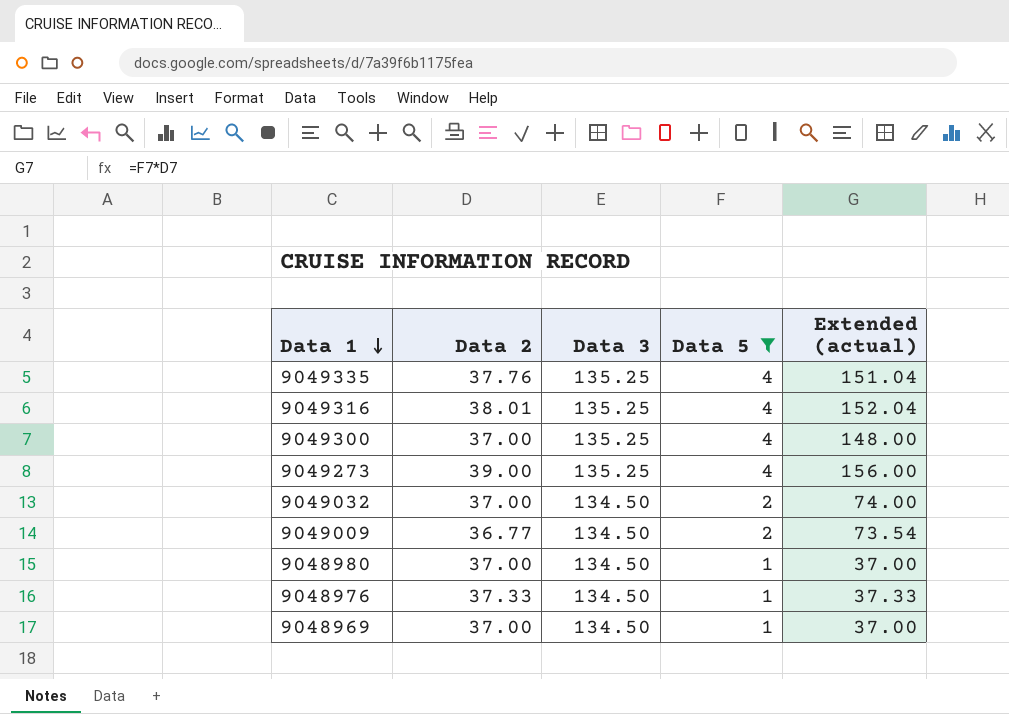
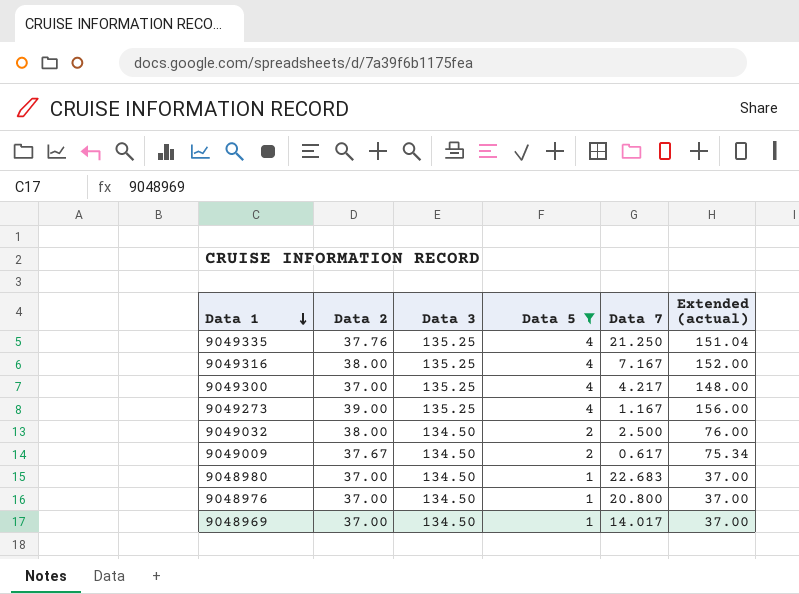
column Data 7 | position: none -> 5
9049316 | Data 2: 38.01 -> 38.00
9049316 | Extended (actual): 152.04 -> 152.00
9049032 | Data 2: 37.00 -> 38.00
9049032 | Extended (actual): 74.00 -> 76.00
9049009 | Data 2: 36.77 -> 37.67
9049009 | Extended (actual): 73.54 -> 75.34
9048976 | Data 2: 37.33 -> 37.00
9048976 | Extended (actual): 37.33 -> 37.00

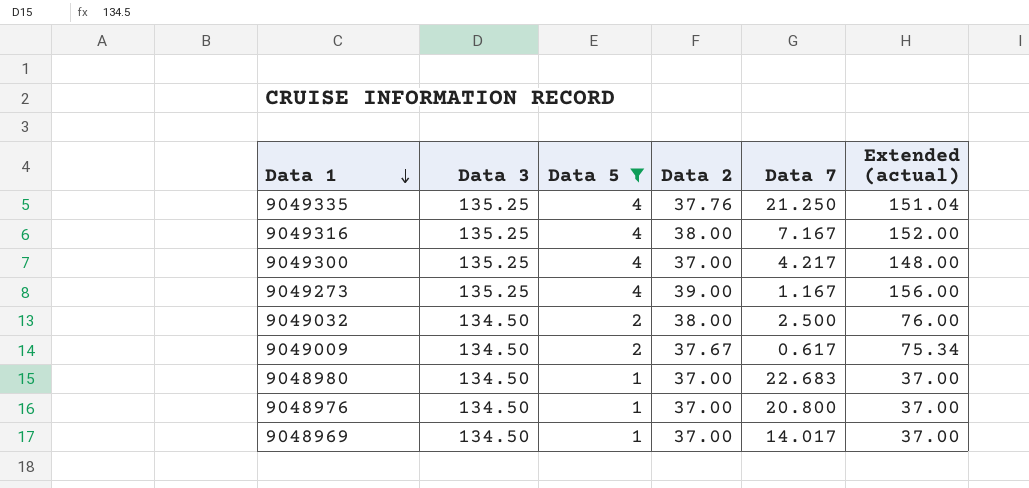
column Data 2 | position: 2 -> 4

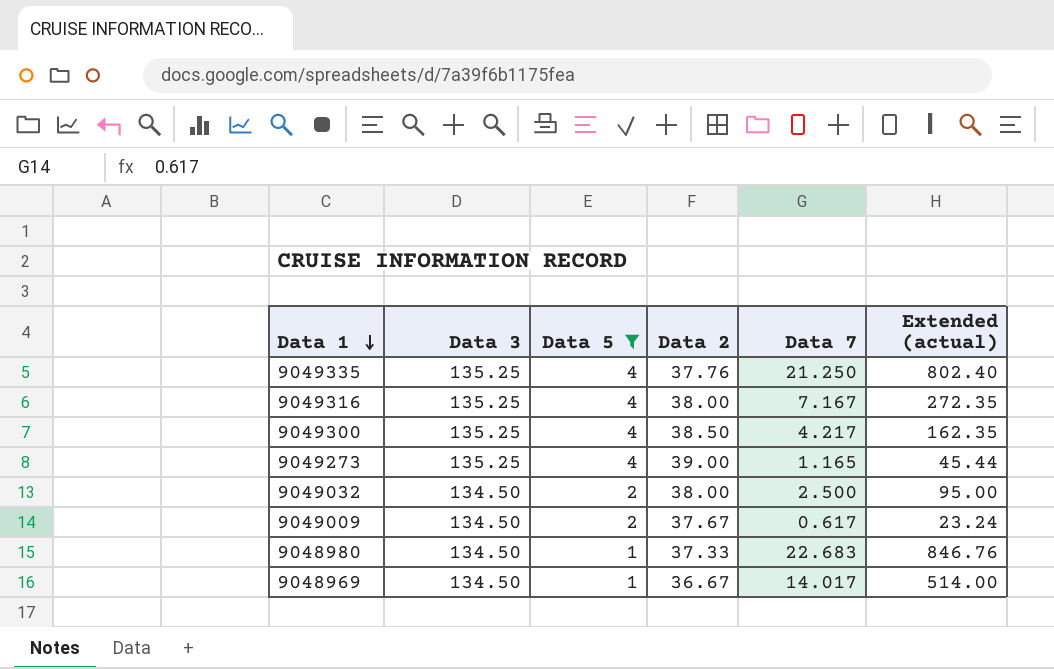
column Extended (actual) | formula: [Data 5] * [Data 2] -> [Data 2] * [Data 7]
row 9048976: 134.50 | 1 | 37.00 | 20.800 | 37.00 -> none
9049300 | Data 2: 37.00 -> 38.50
9049273 | Data 7: 1.167 -> 1.165
9048980 | Data 2: 37.00 -> 37.33
9048969 | Data 2: 37.00 -> 36.67

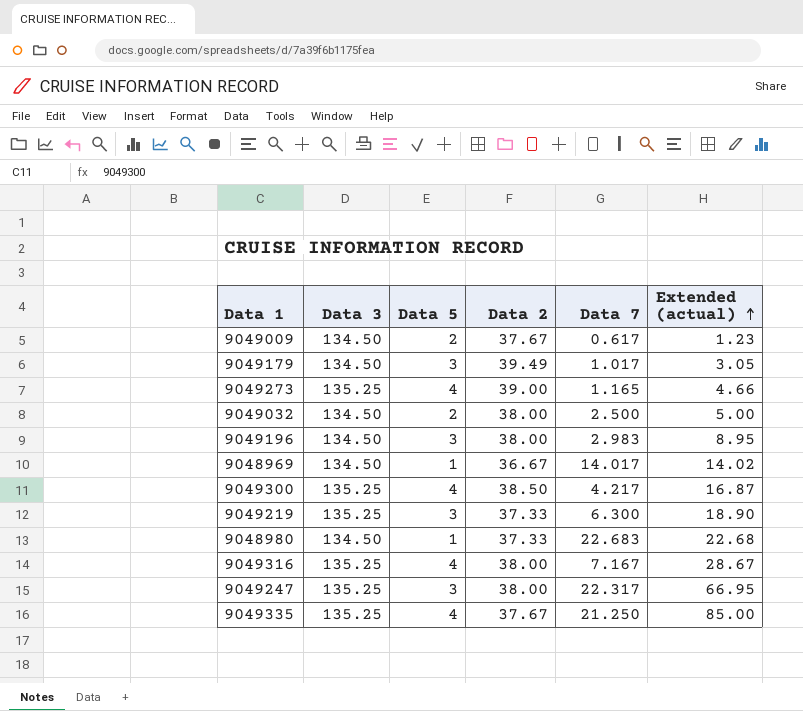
filter: Data 5 != 3 -> none
row order: Data 1 descending -> Extended (actual) ascending
column Extended (actual) | formula: [Data 2] * [Data 7] -> [Data 5] * [Data 7]
9049335 | Data 2: 37.76 -> 37.67

